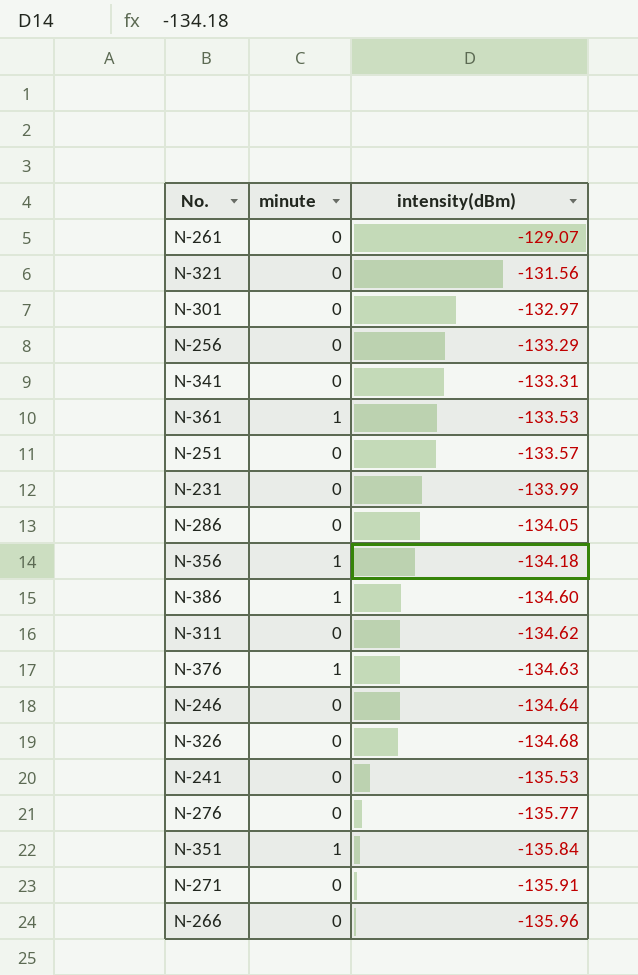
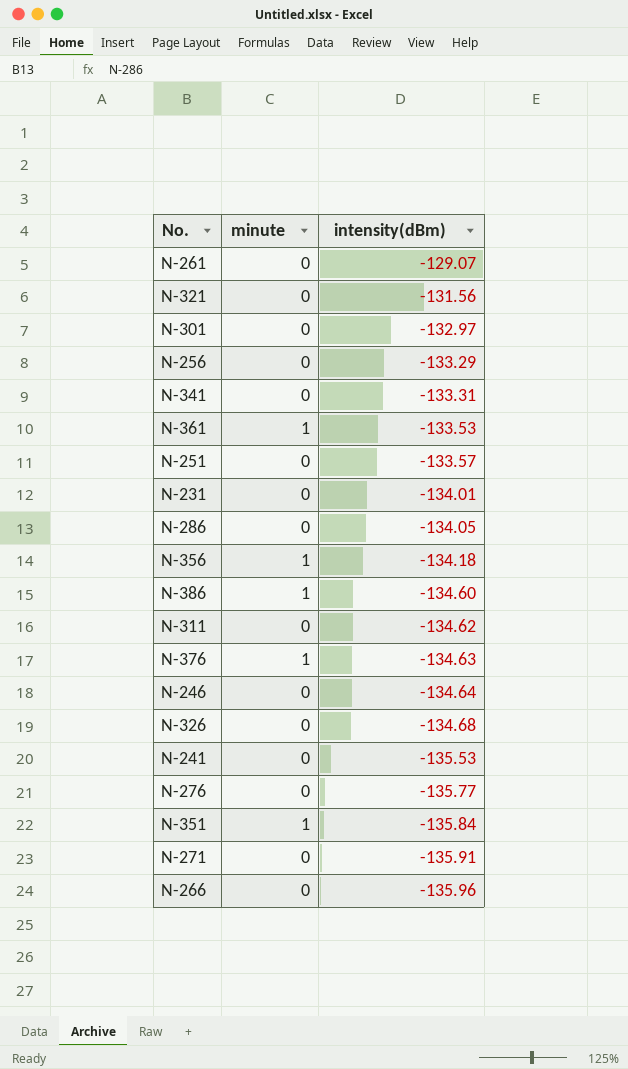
N-231 | intensity(dBm): -133.99 -> -134.01

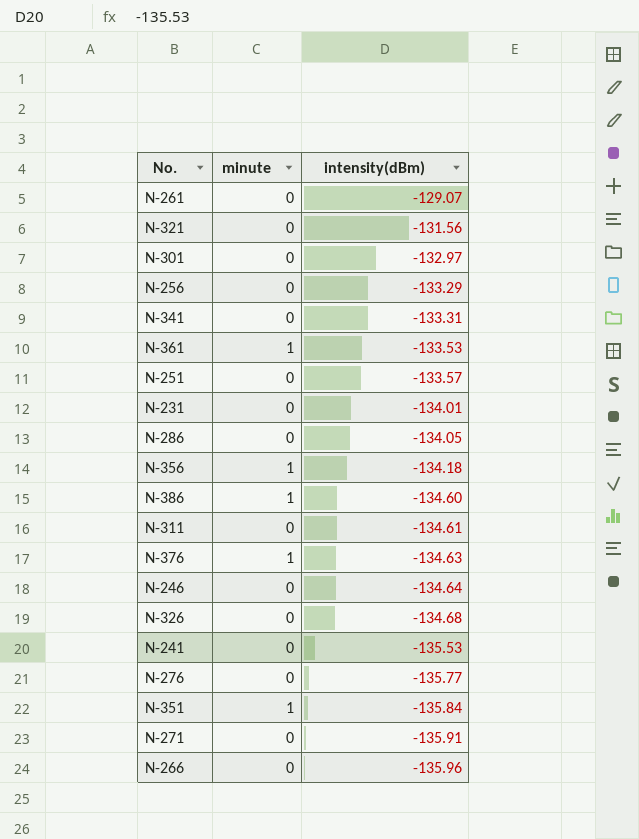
N-311 | intensity(dBm): -134.62 -> -134.61

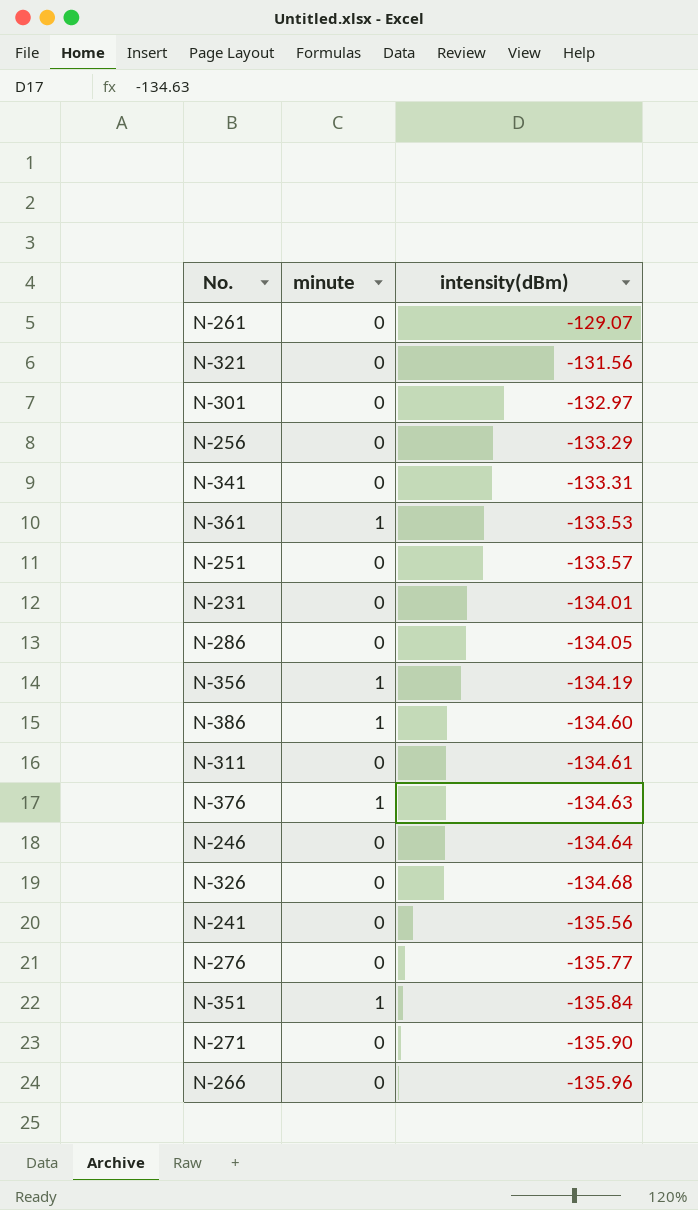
N-356 | intensity(dBm): -134.18 -> -134.19
N-241 | intensity(dBm): -135.53 -> -135.56
N-271 | intensity(dBm): -135.91 -> -135.90

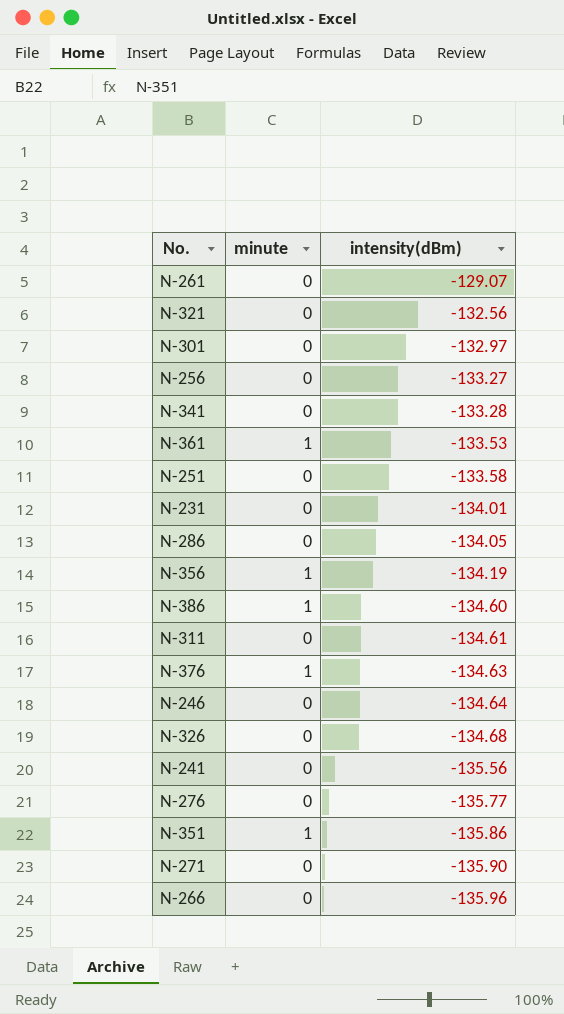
N-321 | intensity(dBm): -131.56 -> -132.56
N-256 | intensity(dBm): -133.29 -> -133.27
N-341 | intensity(dBm): -133.31 -> -133.28
N-251 | intensity(dBm): -133.57 -> -133.58
N-351 | intensity(dBm): -135.84 -> -135.86

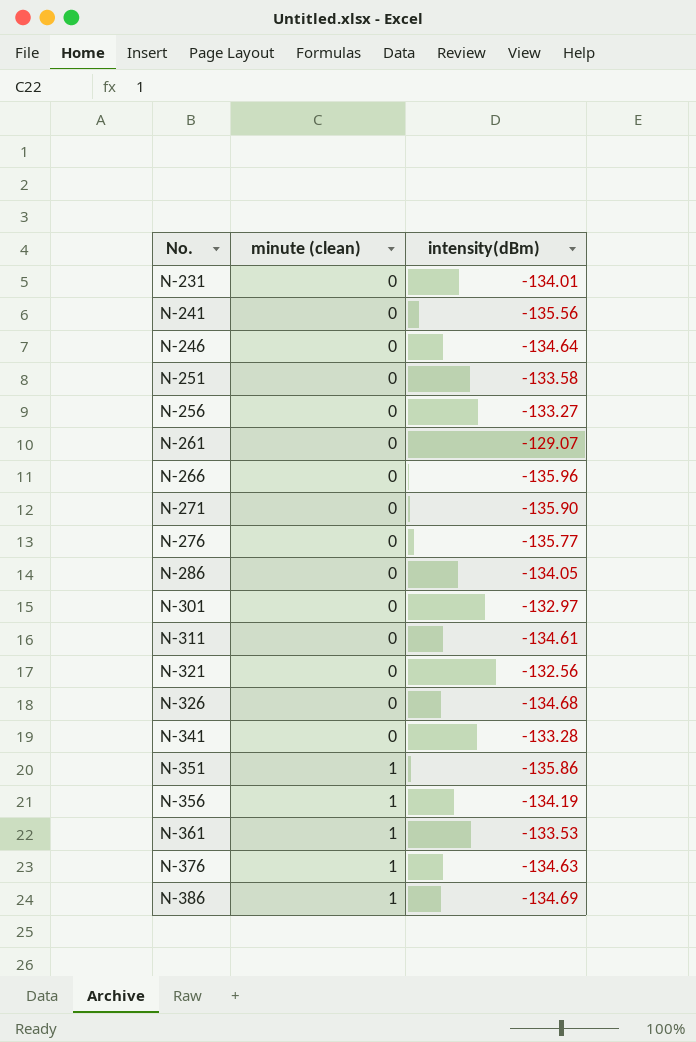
row order: intensity(dBm) descending -> No. ascending
column name: minute -> minute (clean)
N-386 | intensity(dBm): -134.60 -> -134.69

